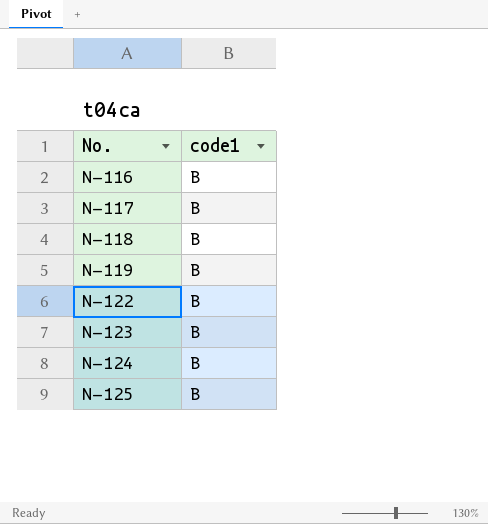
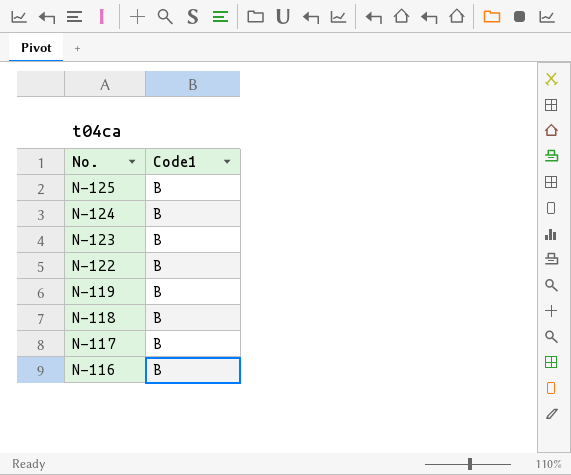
row order: No. ascending -> No. descending
column name: code1 -> Code1

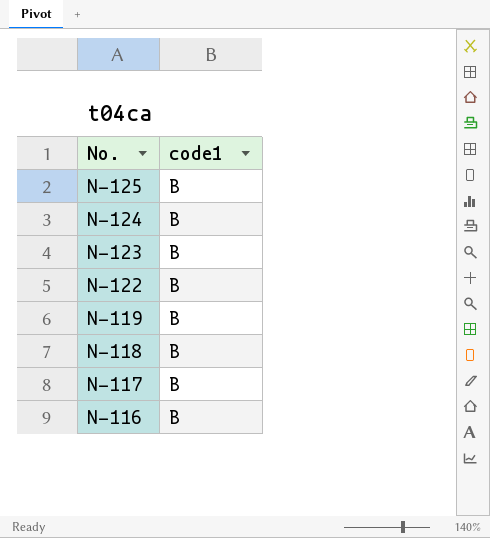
column name: Code1 -> code1

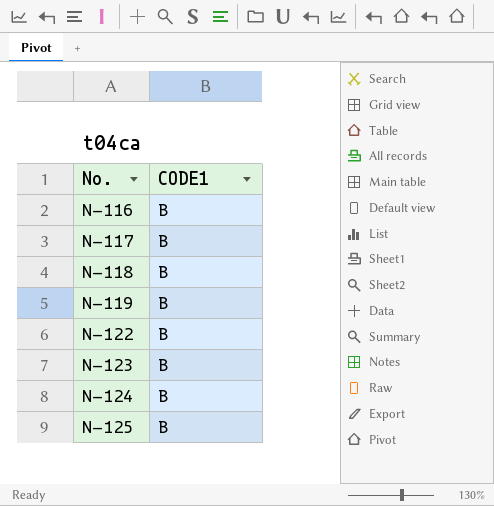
row order: No. descending -> No. ascending
column name: code1 -> CODE1

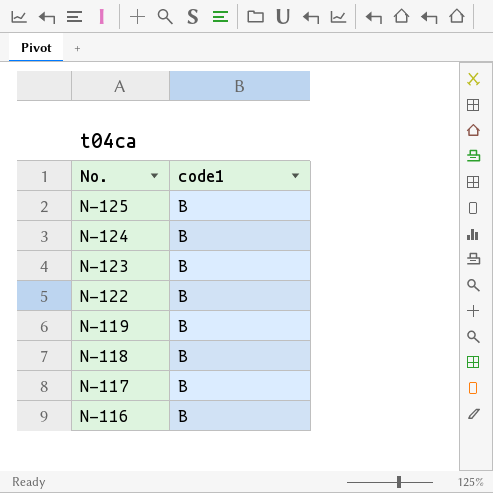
row order: No. ascending -> No. descending
column name: CODE1 -> code1

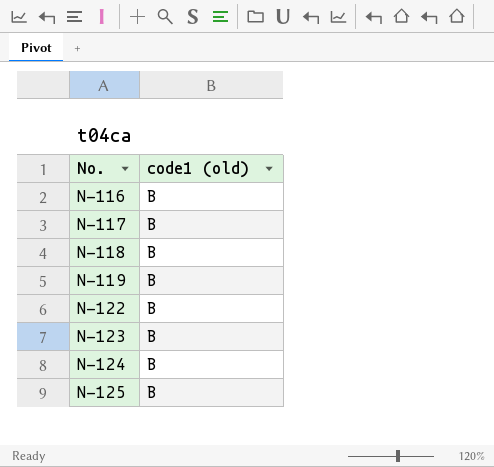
row order: No. descending -> No. ascending
column name: code1 -> code1 (old)

